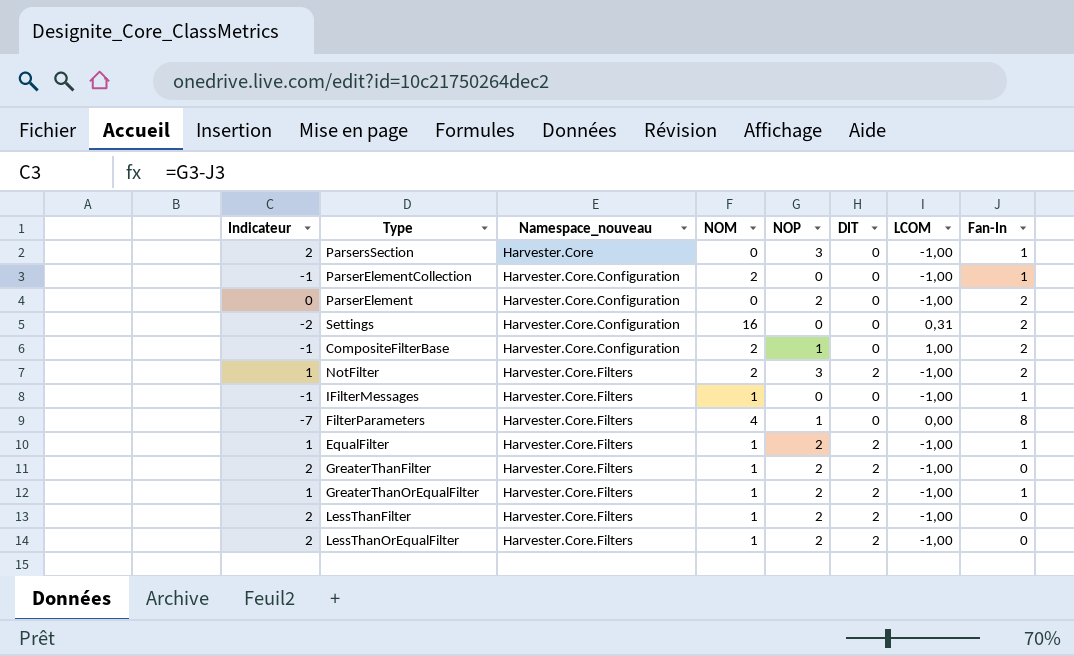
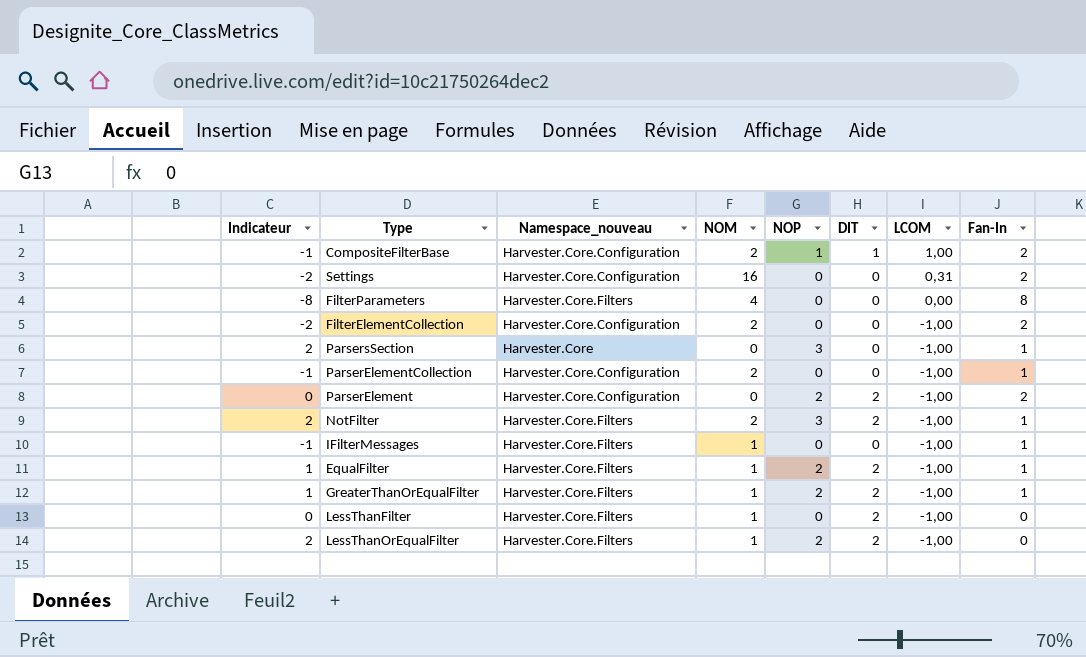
row order: Namespace_nouveau ascending -> LCOM descending
row GreaterThanFilter: 2 | Harvester.Core.Filters | 1 | 2 | 2 | -1,00 | 0 -> none
CompositeFilterBase | DIT: 0 -> 1
FilterParameters | Indicateur: -7 -> -8
FilterParameters | NOP: 1 -> 0
row FilterElementCollection: none -> -2 | Harvester.Core.Configuration | 2 | 0 | 0 | -1,00 | 2
ParserElement | DIT: 0 -> 2
NotFilter | Indicateur: 1 -> 2
NotFilter | Fan-In: 2 -> 1
LessThanFilter | Indicateur: 2 -> 0
LessThanFilter | NOP: 2 -> 0

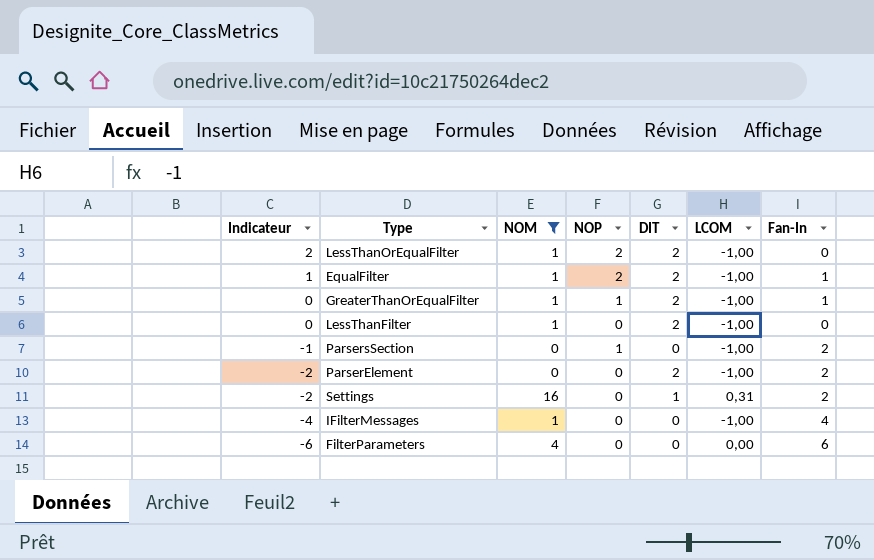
filter: none -> NOM != 2
row order: LCOM descending -> Indicateur descending
column Namespace_nouveau | position: 3 -> none
GreaterThanOrEqualFilter | Indicateur: 1 -> 0
GreaterThanOrEqualFilter | NOP: 2 -> 1
ParsersSection | Indicateur: 2 -> -1
ParsersSection | NOP: 3 -> 1
ParsersSection | Fan-In: 1 -> 2
ParserElement | Indicateur: 0 -> -2
ParserElement | NOP: 2 -> 0
Settings | DIT: 0 -> 1
IFilterMessages | Indicateur: -1 -> -4
IFilterMessages | Fan-In: 1 -> 4
FilterParameters | Indicateur: -8 -> -6
FilterParameters | Fan-In: 8 -> 6

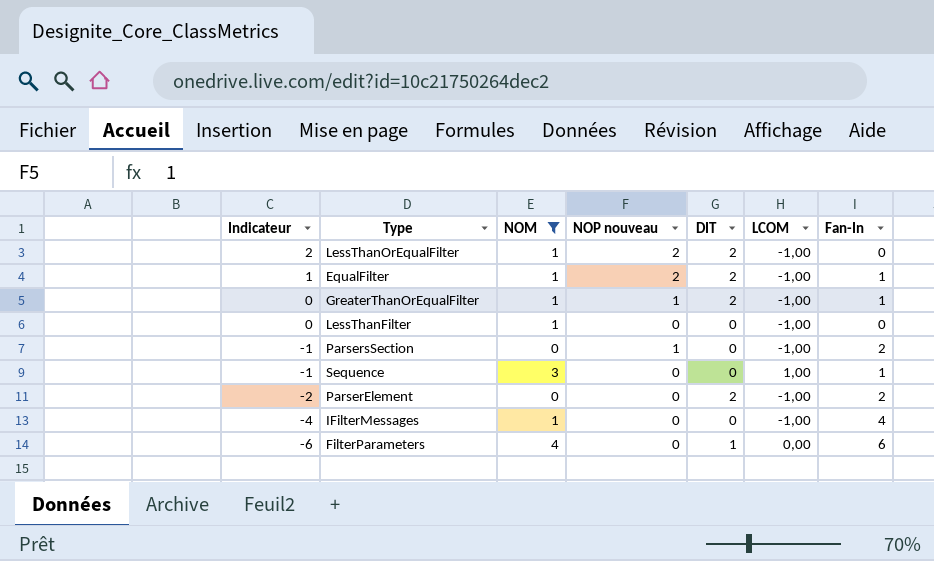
column name: NOP -> NOP nouveau
row Settings: -2 | 16 | 0 | 1 | 0,31 | 2 -> none
LessThanFilter | DIT: 2 -> 0
row Sequence: none -> -1 | 3 | 0 | 0 | 1,00 | 1
FilterParameters | DIT: 0 -> 1

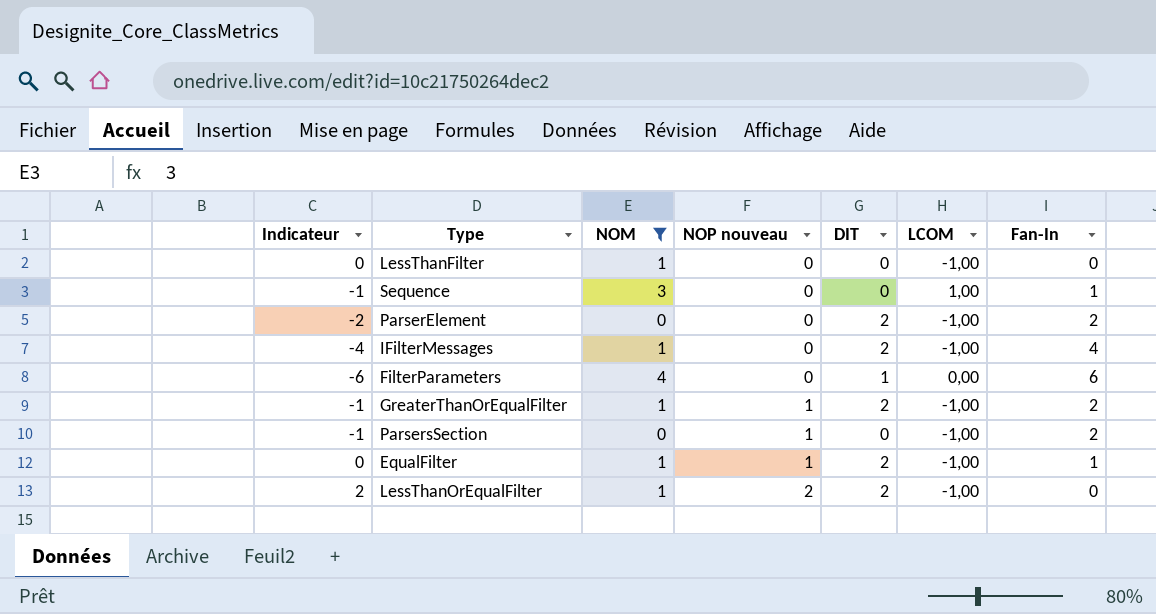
row order: Indicateur descending -> NOP nouveau ascending
IFilterMessages | DIT: 0 -> 2
GreaterThanOrEqualFilter | Indicateur: 0 -> -1
GreaterThanOrEqualFilter | Fan-In: 1 -> 2
EqualFilter | Indicateur: 1 -> 0
EqualFilter | NOP nouveau: 2 -> 1

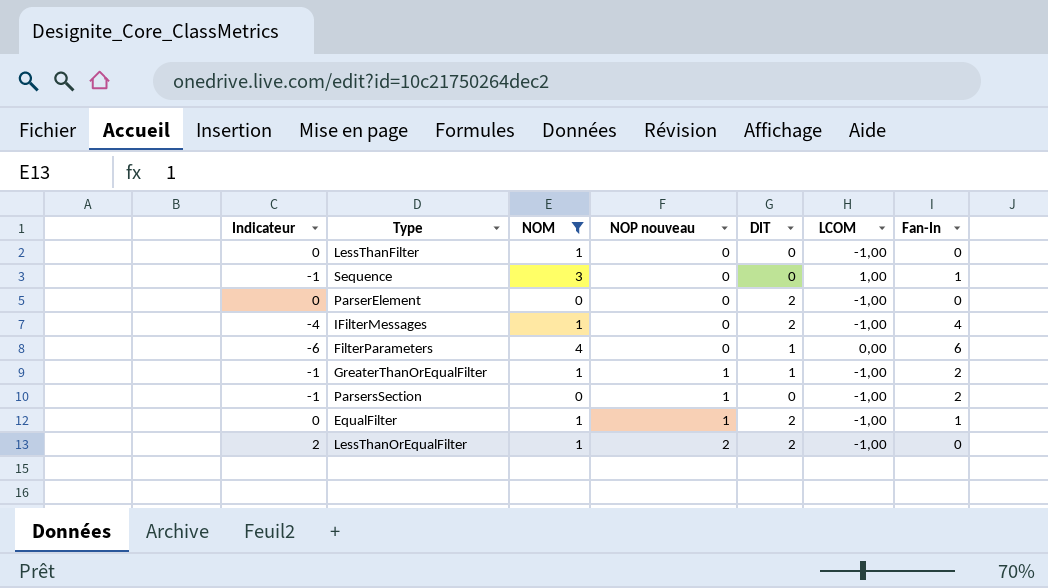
ParserElement | Indicateur: -2 -> 0
ParserElement | Fan-In: 2 -> 0
GreaterThanOrEqualFilter | DIT: 2 -> 1

